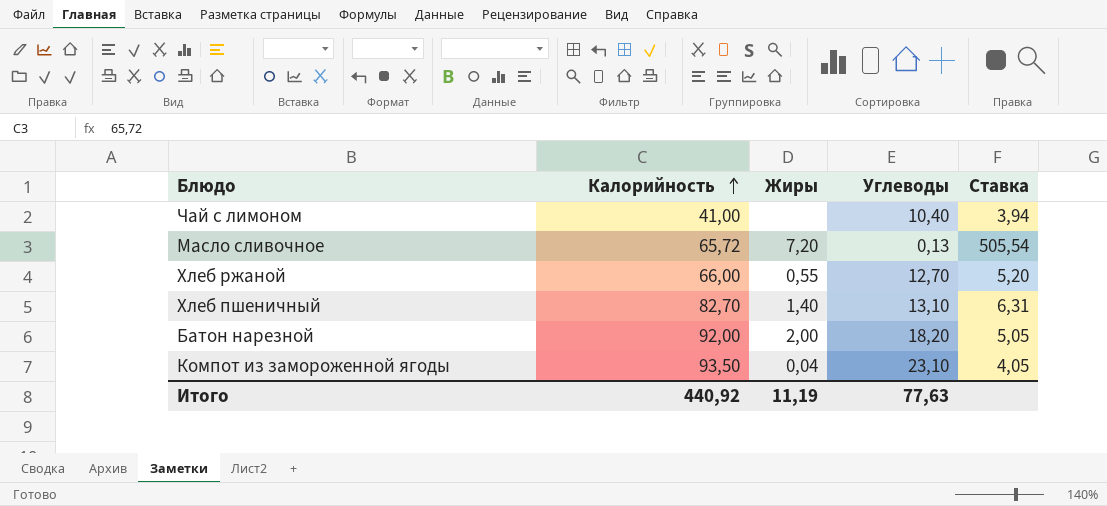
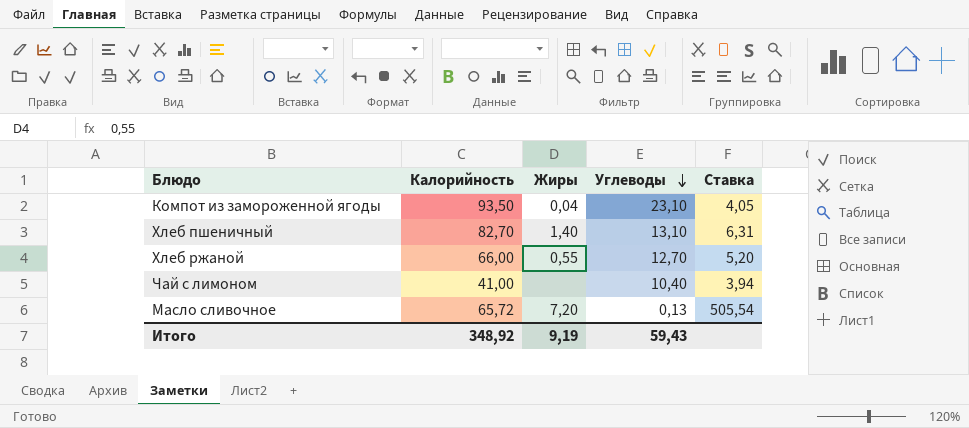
row order: Калорийность ascending -> Углеводы descending
row Батон нарезной: 92,00 | 2,00 | 18,20 | 5,05 -> none
Итого | Калорийность: 440,92 -> 348,92
Итого | Жиры: 11,19 -> 9,19
Итого | Углеводы: 77,63 -> 59,43

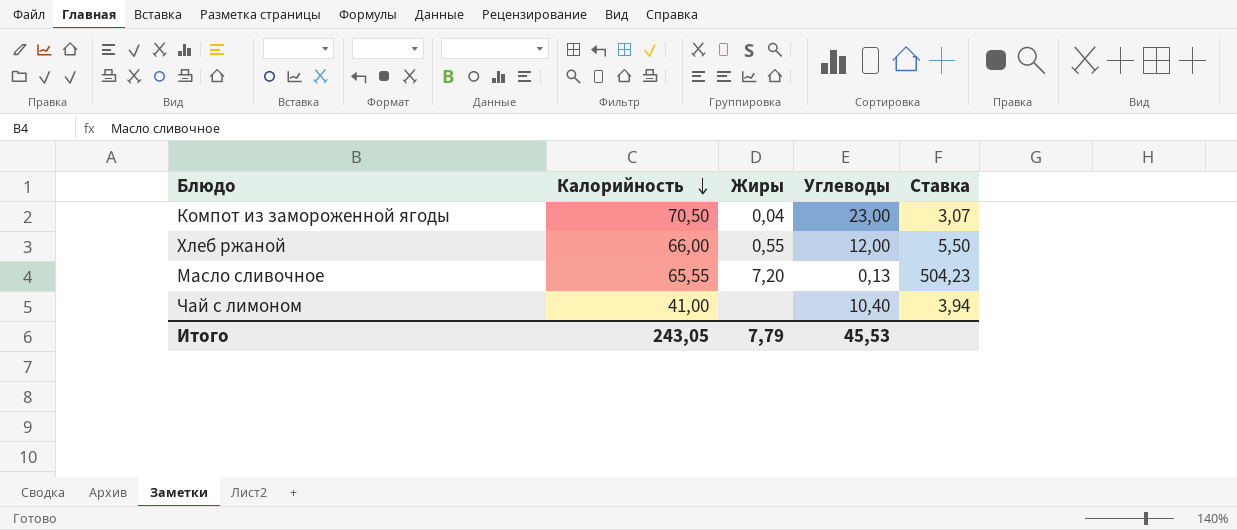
row order: Углеводы descending -> Калорийность descending
row Хлеб пшеничный: 82,70 | 1,40 | 13,10 | 6,31 -> none
Компот из замороженной ягоды | Калорийность: 93,50 -> 70,50
Компот из замороженной ягоды | Углеводы: 23,10 -> 23,00
Компот из замороженной ягоды | Ставка: 4,05 -> 3,07
Хлеб ржаной | Углеводы: 12,70 -> 12,00
Хлеб ржаной | Ставка: 5,20 -> 5,50
Масло сливочное | Калорийность: 65,72 -> 65,55
Масло сливочное | Ставка: 505,54 -> 504,23
Итого | Калорийность: 348,92 -> 243,05
Итого | Жиры: 9,19 -> 7,79
Итого | Углеводы: 59,43 -> 45,53

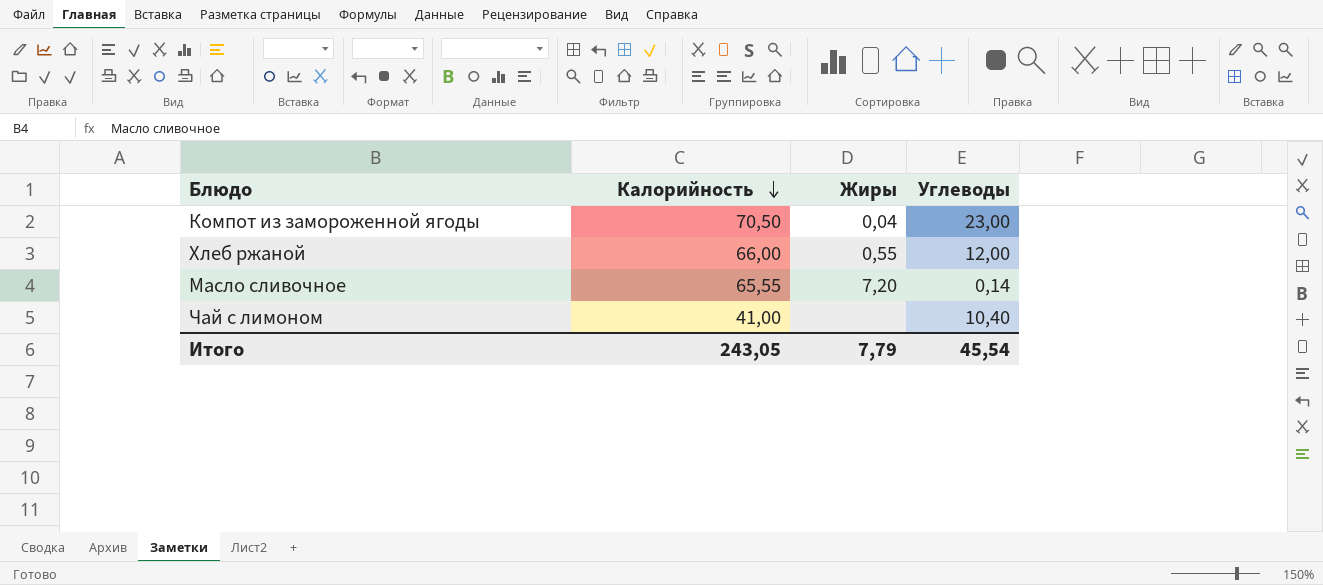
column Ставка | formula: [Калорийность] / [Углеводы] -> none
Масло сливочное | Углеводы: 0,13 -> 0,14
Итого | Углеводы: 45,53 -> 45,54

